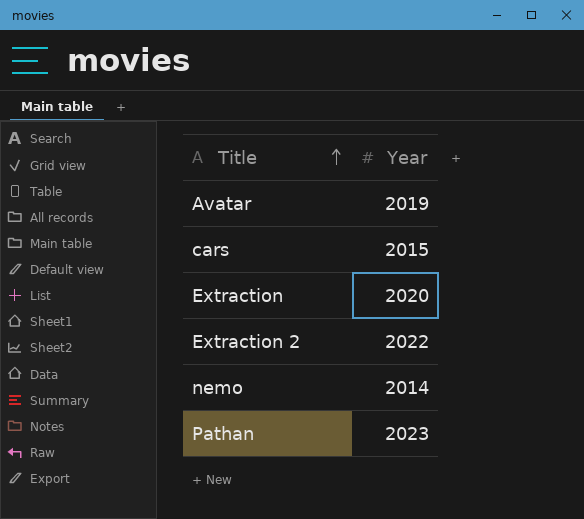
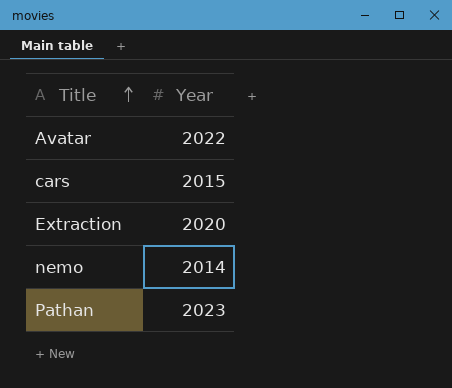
row Extraction 2: 2022 -> none
Avatar | Year: 2019 -> 2022

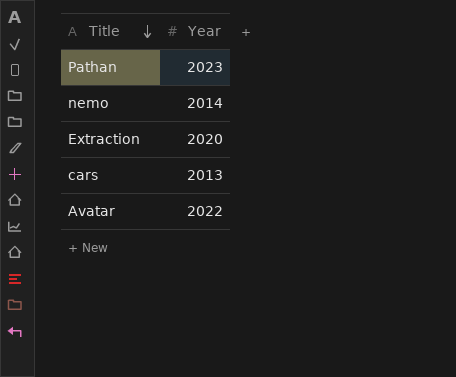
row order: Title ascending -> Title descending
cars | Year: 2015 -> 2013

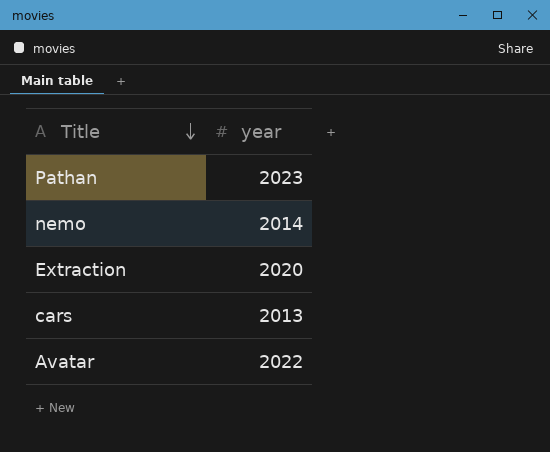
column name: Year -> year

